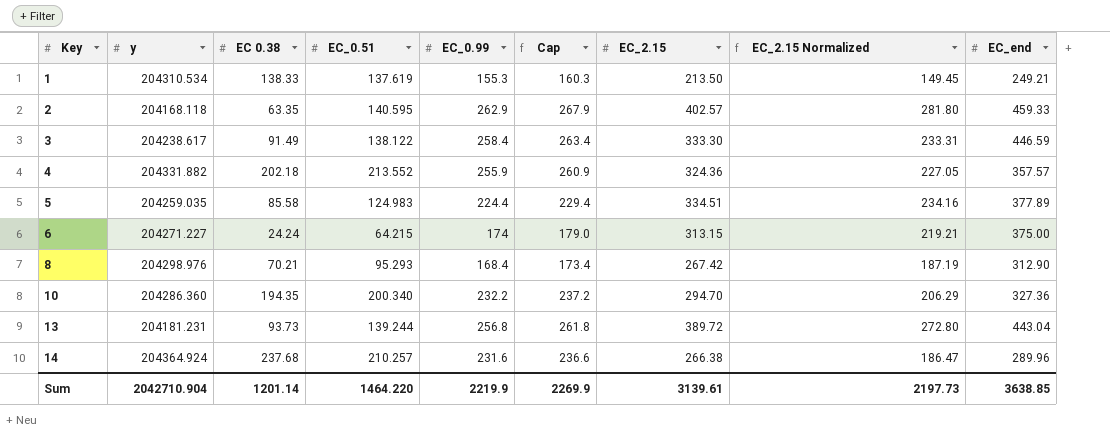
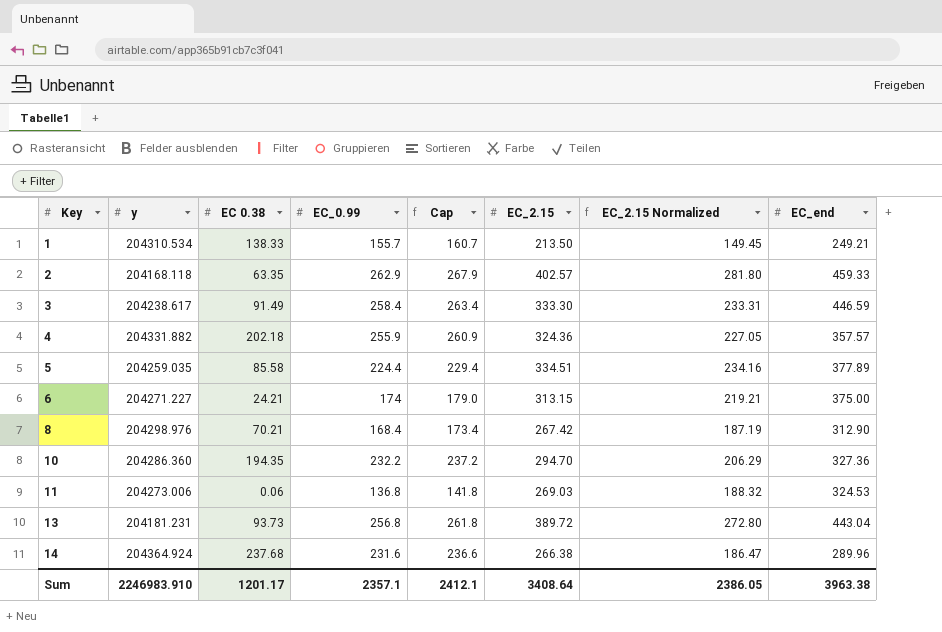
column EC_0.51 | position: 4 -> none
1 | EC_0.99: 155.3 -> 155.7
1 | Cap: 160.3 -> 160.7
6 | EC 0.38: 24.24 -> 24.21
row 11: none -> 204273.006 | 0.06 | 136.8 | 141.8 | 269.03 | 188.32 | 324.53
Sum | y: 2042710.904 -> 2246983.910
Sum | EC 0.38: 1201.14 -> 1201.17
Sum | EC_0.99: 2219.9 -> 2357.1
Sum | Cap: 2269.9 -> 2412.1
Sum | EC_2.15: 3139.61 -> 3408.64
Sum | EC_2.15 Normalized: 2197.73 -> 2386.05
Sum | EC_end: 3638.85 -> 3963.38

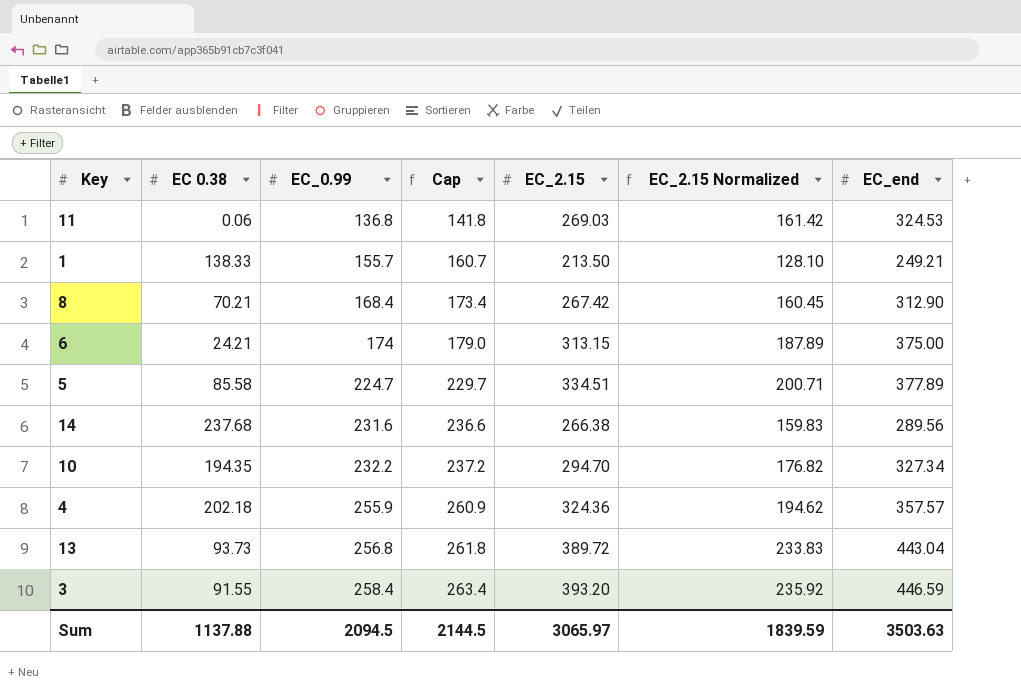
row order: Key ascending -> EC_0.99 ascending
column y | position: 2 -> none
column EC_2.15 Normalized | formula: [EC_2.15] * 0.7 -> [EC_2.15] * 0.6
row 2: 204168.118 | 63.35 | 262.9 | 267.9 | 402.57 | 281.80 | 459.33 -> none
5 | EC_0.99: 224.4 -> 224.7
5 | Cap: 229.4 -> 229.7
14 | EC_end: 289.96 -> 289.56
10 | EC_end: 327.36 -> 327.34
3 | EC 0.38: 91.49 -> 91.55
3 | EC_2.15: 333.30 -> 393.20
Sum | EC 0.38: 1201.17 -> 1137.88
Sum | EC_0.99: 2357.1 -> 2094.5
Sum | Cap: 2412.1 -> 2144.5
Sum | EC_2.15: 3408.64 -> 3065.97
Sum | EC_2.15 Normalized: 2386.05 -> 1839.59
Sum | EC_end: 3963.38 -> 3503.63

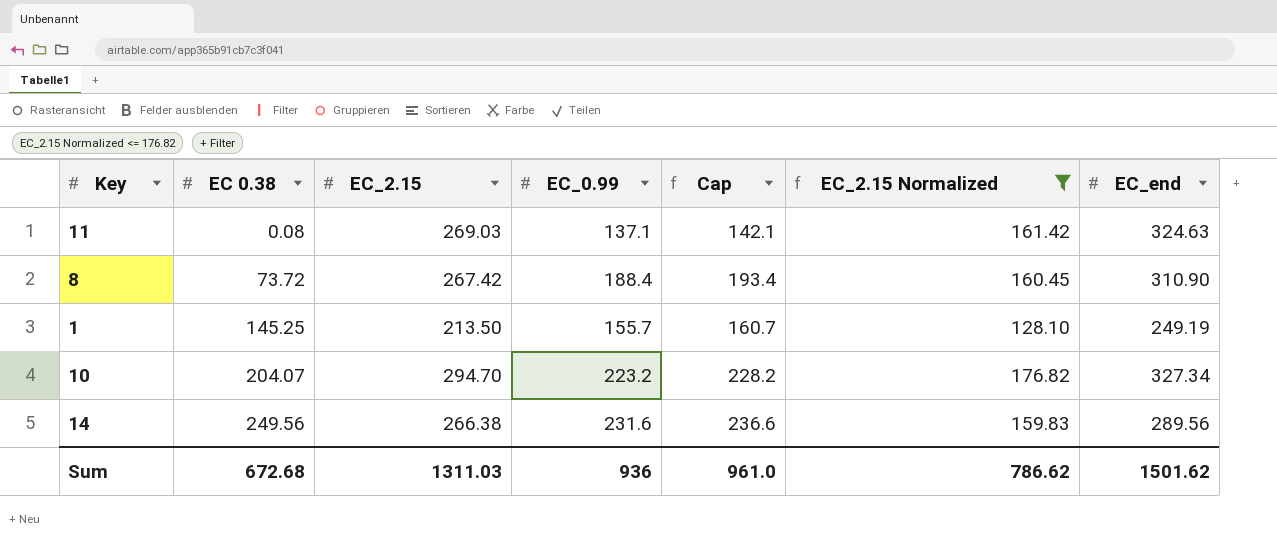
filter: none -> EC_2.15 Normalized <= 176.82
row order: EC_0.99 ascending -> EC 0.38 ascending
column EC_2.15 | position: 5 -> 3
11 | EC 0.38: 0.06 -> 0.08
11 | EC_0.99: 136.8 -> 137.1
11 | Cap: 141.8 -> 142.1
11 | EC_end: 324.53 -> 324.63
8 | EC 0.38: 70.21 -> 73.72
8 | EC_0.99: 168.4 -> 188.4
8 | Cap: 173.4 -> 193.4
8 | EC_end: 312.90 -> 310.90
1 | EC 0.38: 138.33 -> 145.25
1 | EC_end: 249.21 -> 249.19
10 | EC 0.38: 194.35 -> 204.07
10 | EC_0.99: 232.2 -> 223.2
10 | Cap: 237.2 -> 228.2
14 | EC 0.38: 237.68 -> 249.56
Sum | EC 0.38: 1137.88 -> 672.68
Sum | EC_2.15: 3065.97 -> 1311.03
Sum | EC_0.99: 2094.5 -> 936
Sum | Cap: 2144.5 -> 961.0
Sum | EC_2.15 Normalized: 1839.59 -> 786.62
Sum | EC_end: 3503.63 -> 1501.62

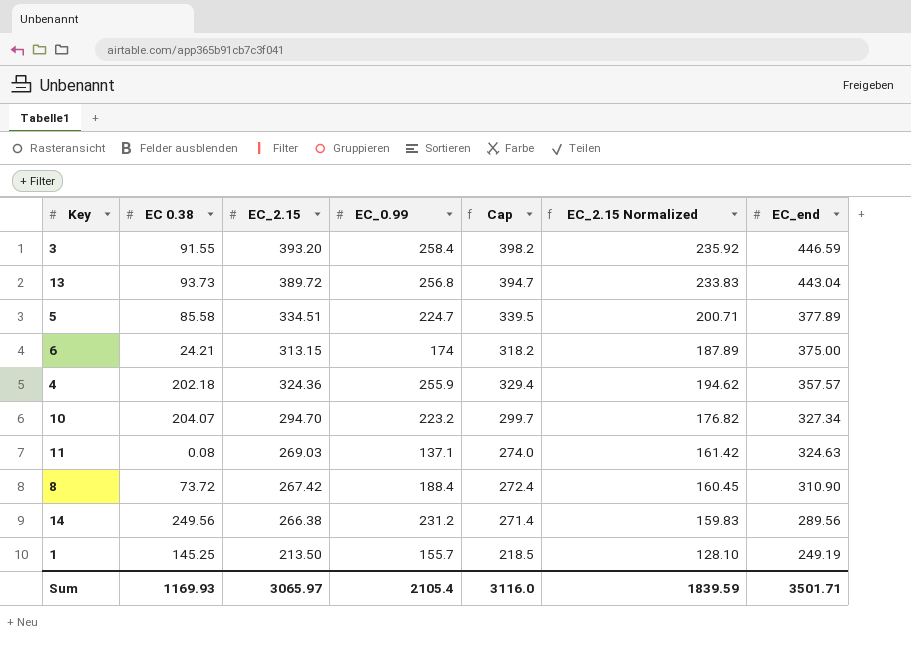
filter: EC_2.15 Normalized <= 176.82 -> none
row order: EC 0.38 ascending -> EC_end descending
column Cap | formula: [EC_0.99] + 5 -> [EC_2.15] + 5
14 | EC_0.99: 231.6 -> 231.2
Sum | EC 0.38: 672.68 -> 1169.93
Sum | EC_2.15: 1311.03 -> 3065.97
Sum | EC_0.99: 936 -> 2105.4
Sum | Cap: 961.0 -> 3116.0
Sum | EC_2.15 Normalized: 786.62 -> 1839.59
Sum | EC_end: 1501.62 -> 3501.71

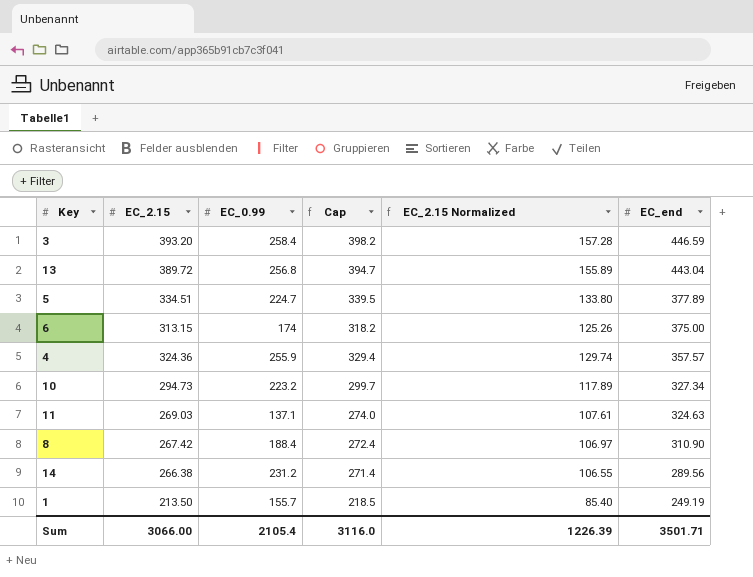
column EC 0.38 | position: 2 -> none
column EC_2.15 Normalized | formula: [EC_2.15] * 0.6 -> [EC_2.15] * 0.4
10 | EC_2.15: 294.70 -> 294.73
Sum | EC_2.15: 3065.97 -> 3066.00
Sum | EC_2.15 Normalized: 1839.59 -> 1226.39

